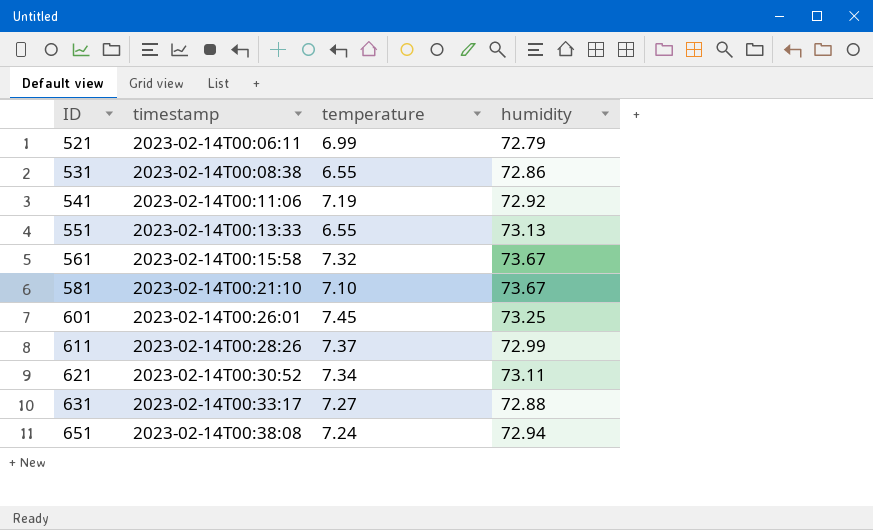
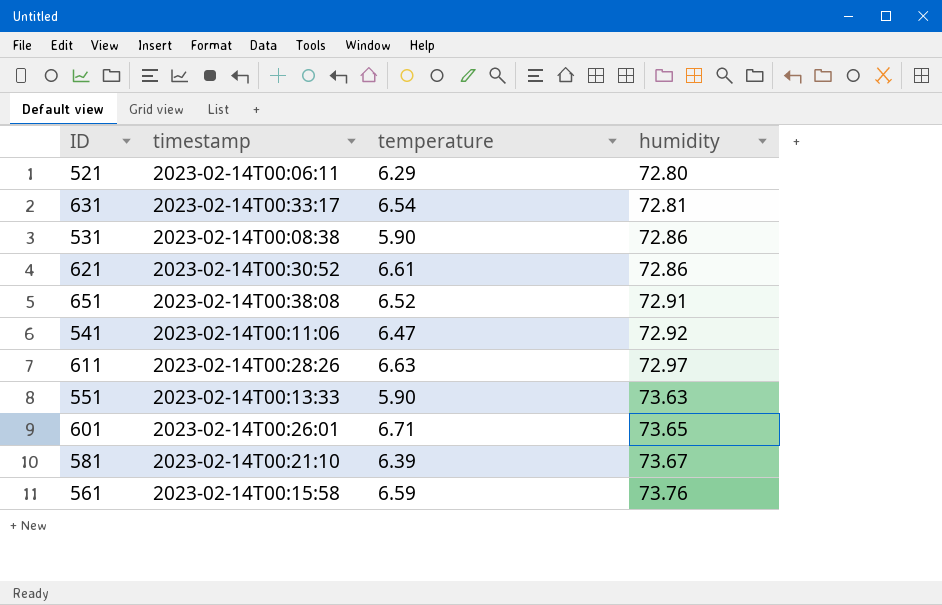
row order: ID ascending -> humidity ascending
521 | temperature: 6.99 -> 6.29
521 | humidity: 72.79 -> 72.80
631 | temperature: 7.27 -> 6.54
631 | humidity: 72.88 -> 72.81
531 | temperature: 6.55 -> 5.90
621 | temperature: 7.34 -> 6.61
621 | humidity: 73.11 -> 72.86
651 | temperature: 7.24 -> 6.52
651 | humidity: 72.94 -> 72.91
541 | temperature: 7.19 -> 6.47
611 | temperature: 7.37 -> 6.63
611 | humidity: 72.99 -> 72.97
551 | temperature: 6.55 -> 5.90
551 | humidity: 73.13 -> 73.63
601 | temperature: 7.45 -> 6.71
601 | humidity: 73.25 -> 73.65
581 | temperature: 7.10 -> 6.39
561 | temperature: 7.32 -> 6.59
561 | humidity: 73.67 -> 73.76

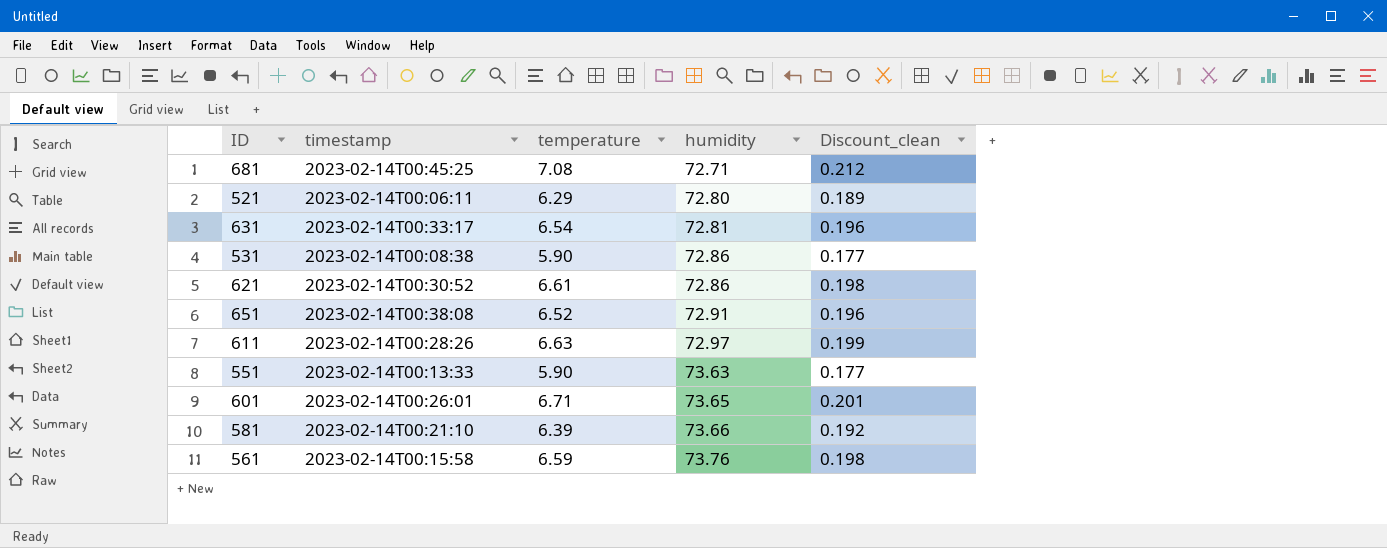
column Discount_clean | formula: none -> [temperature] * 0.03
row 541: 2023-02-14T00:11:06 | 6.47 | 72.92 -> none
row 681: none -> 2023-02-14T00:45:25 | 7.08 | 72.71 | 0.212
581 | humidity: 73.67 -> 73.66

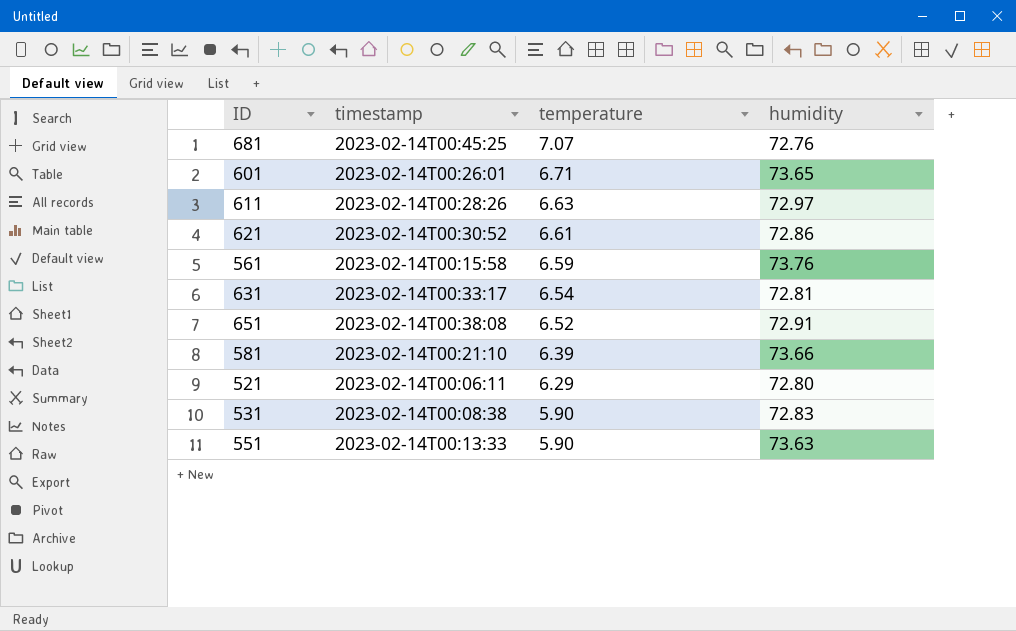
row order: humidity ascending -> temperature descending
column Discount_clean | formula: [temperature] * 0.03 -> none
681 | temperature: 7.08 -> 7.07
681 | humidity: 72.71 -> 72.76
531 | humidity: 72.86 -> 72.83

